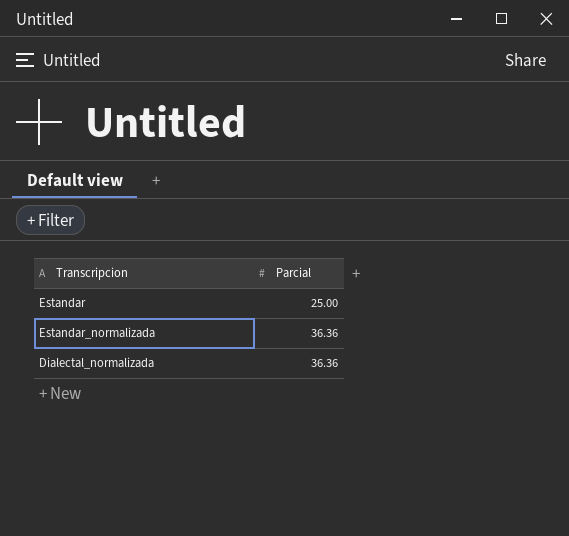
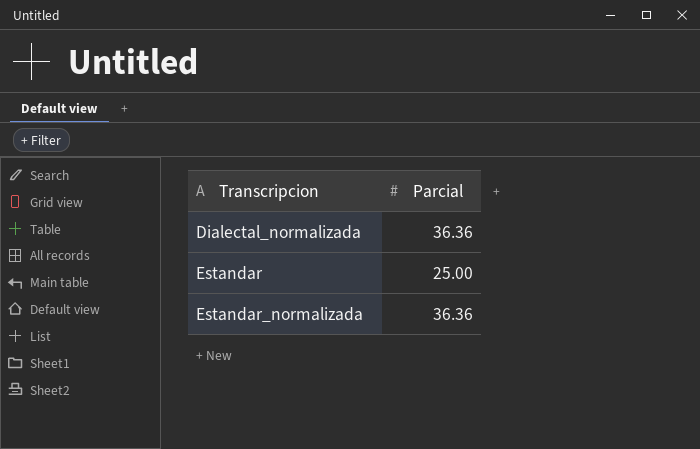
row order: Parcial ascending -> Transcripcion ascending

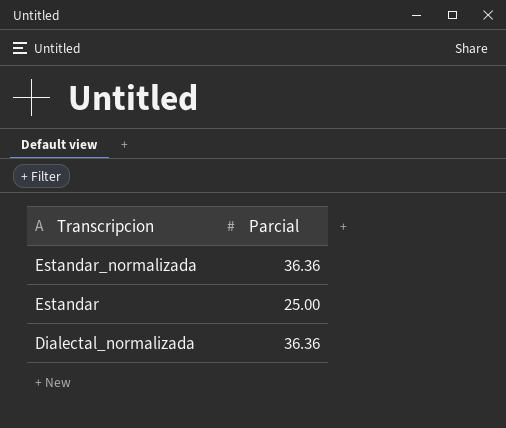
row order: Transcripcion ascending -> Transcripcion descending

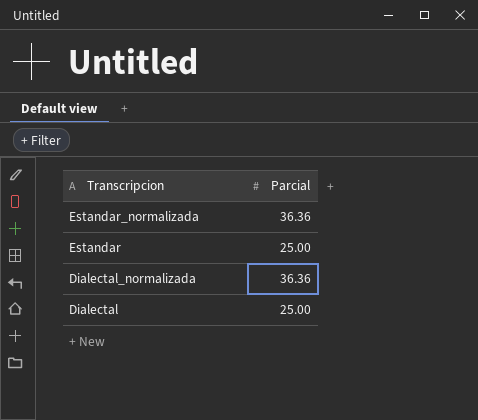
row Dialectal: none -> 25.00

